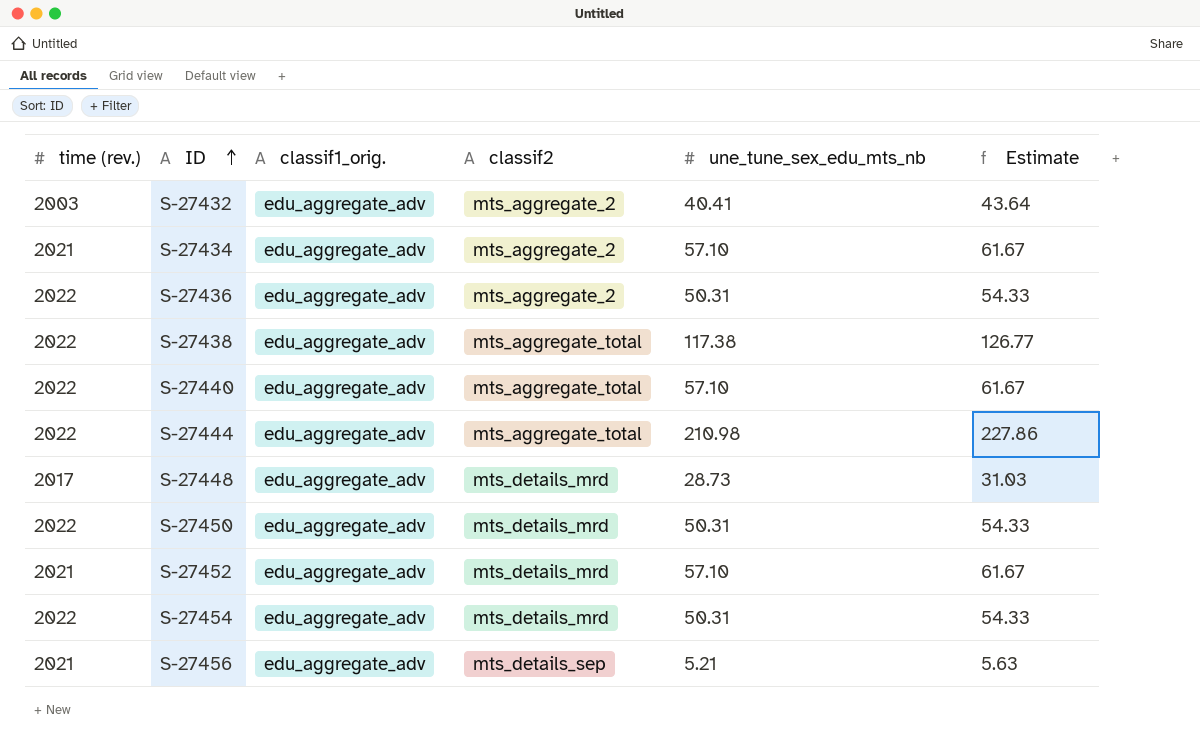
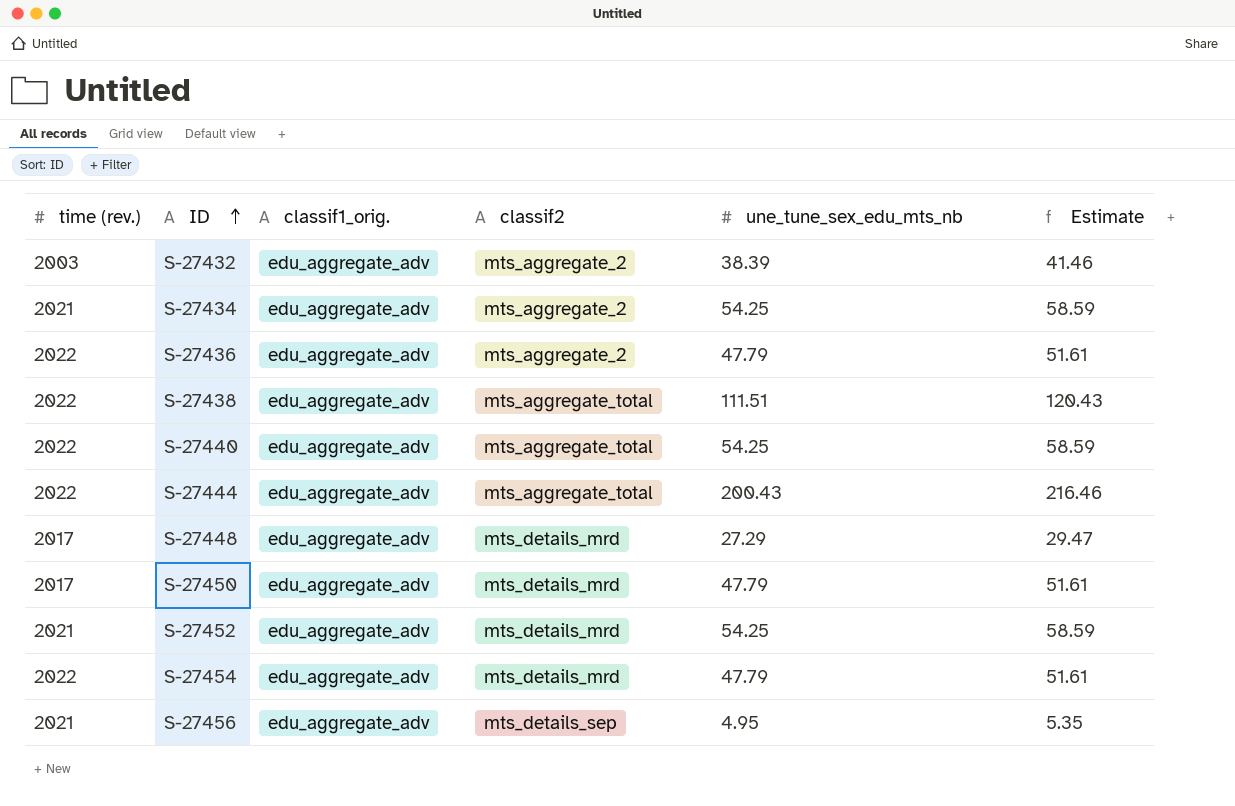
S-27432 | une_tune_sex_edu_mts_nb: 40.41 -> 38.39
S-27432 | Estimate: 43.64 -> 41.46
S-27434 | une_tune_sex_edu_mts_nb: 57.10 -> 54.25
S-27434 | Estimate: 61.67 -> 58.59
S-27436 | une_tune_sex_edu_mts_nb: 50.31 -> 47.79
S-27436 | Estimate: 54.33 -> 51.61
S-27438 | une_tune_sex_edu_mts_nb: 117.38 -> 111.51
S-27438 | Estimate: 126.77 -> 120.43
S-27440 | une_tune_sex_edu_mts_nb: 57.10 -> 54.25
S-27440 | Estimate: 61.67 -> 58.59
S-27444 | une_tune_sex_edu_mts_nb: 210.98 -> 200.43
S-27444 | Estimate: 227.86 -> 216.46
S-27448 | une_tune_sex_edu_mts_nb: 28.73 -> 27.29
S-27448 | Estimate: 31.03 -> 29.47
S-27450 | time (rev.): 2022 -> 2017
S-27450 | une_tune_sex_edu_mts_nb: 50.31 -> 47.79
S-27450 | Estimate: 54.33 -> 51.61
S-27452 | une_tune_sex_edu_mts_nb: 57.10 -> 54.25
S-27452 | Estimate: 61.67 -> 58.59
S-27454 | une_tune_sex_edu_mts_nb: 50.31 -> 47.79
S-27454 | Estimate: 54.33 -> 51.61
S-27456 | une_tune_sex_edu_mts_nb: 5.21 -> 4.95
S-27456 | Estimate: 5.63 -> 5.35

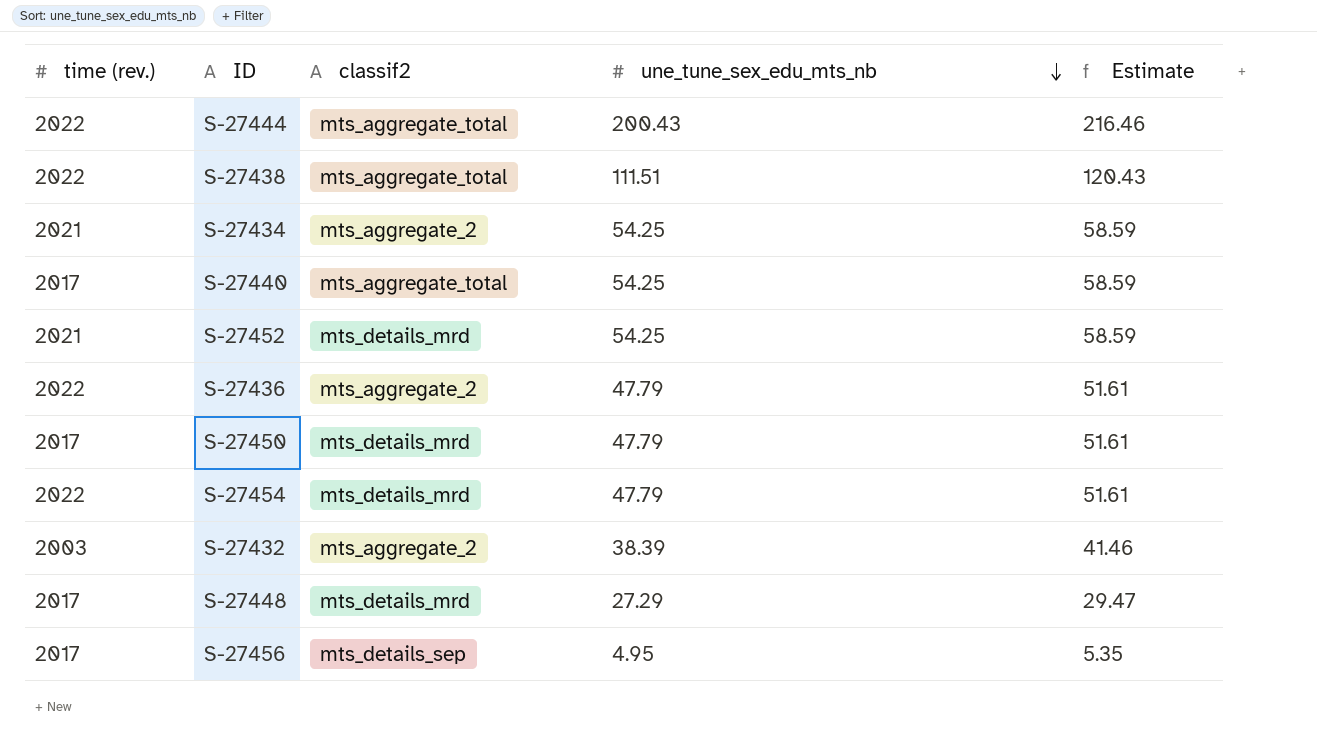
row order: ID ascending -> une_tune_sex_edu_mts_nb descending
column classif1_orig. | position: 3 -> none
S-27440 | time (rev.): 2022 -> 2017
S-27456 | time (rev.): 2021 -> 2017

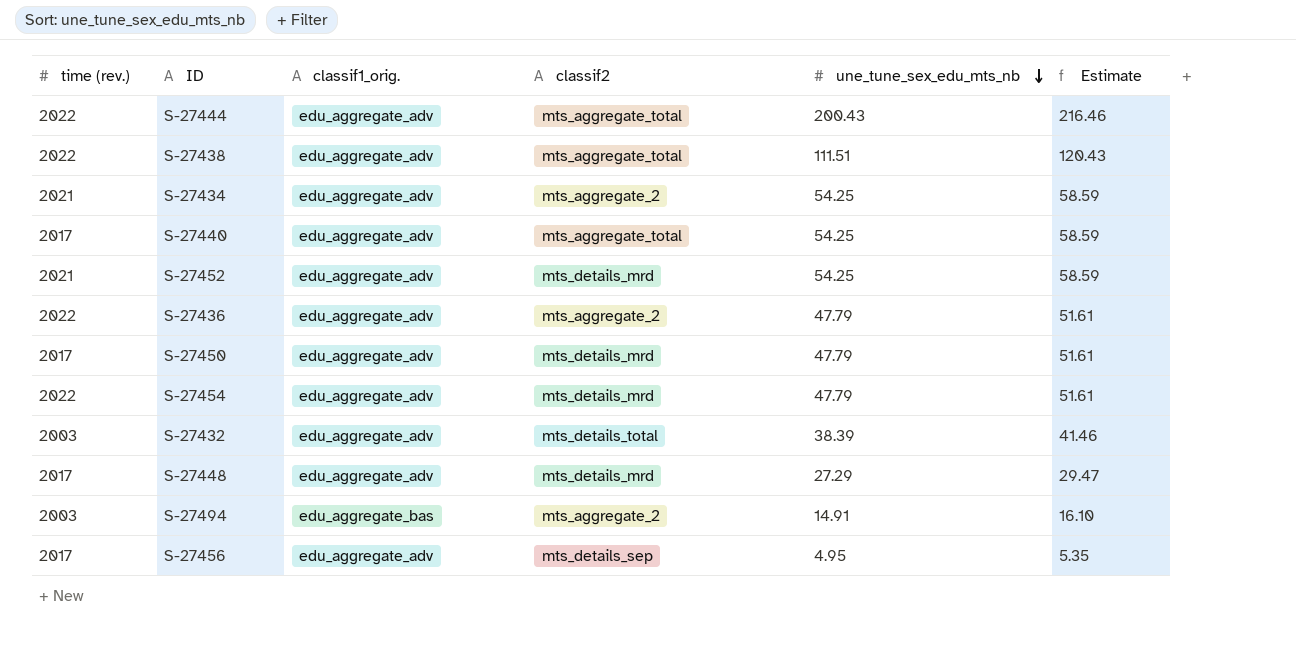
column classif1_orig. | position: none -> 3
S-27432 | classif2: mts_aggregate_2 -> mts_details_total
row S-27494: none -> 2003 | edu_aggregate_bas | mts_aggregate_2 | 14.91 | 16.10

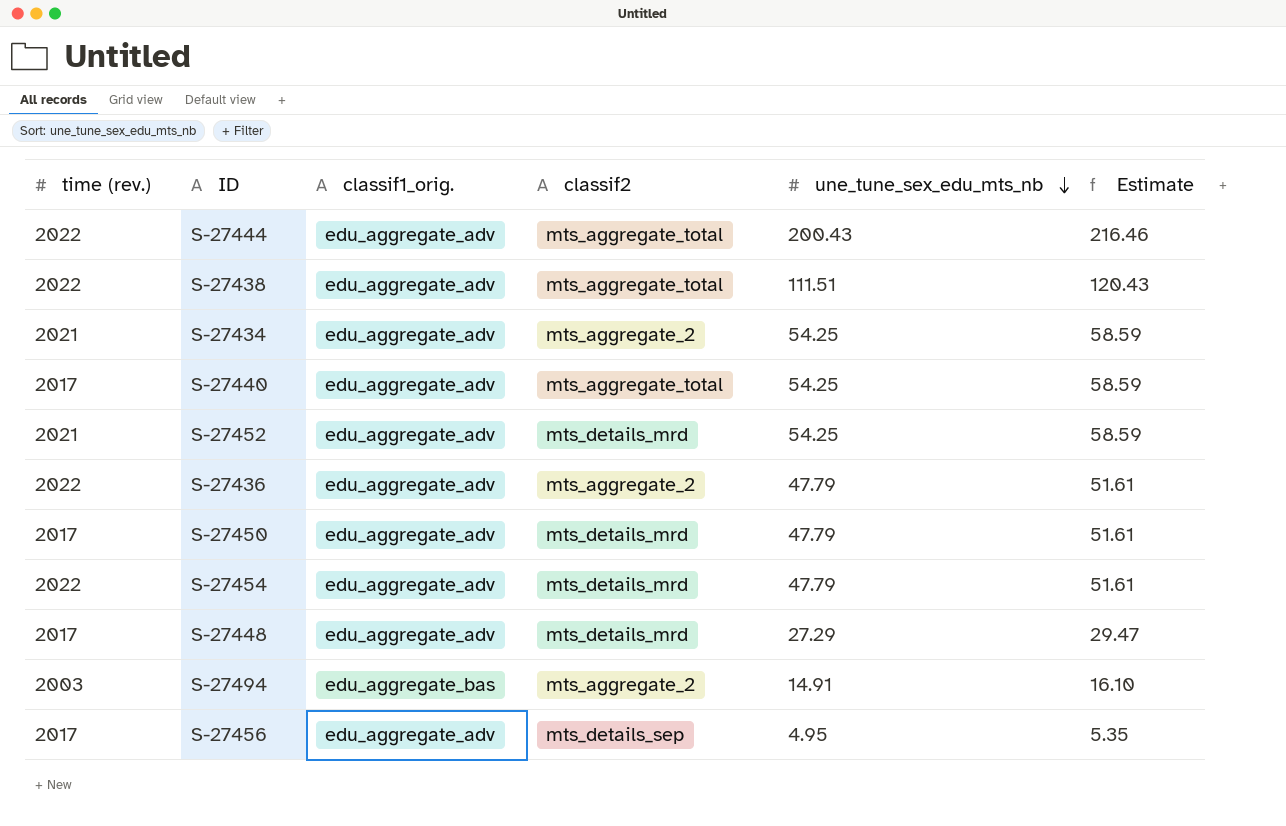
row S-27432: 2003 | edu_aggregate_adv | mts_details_total | 38.39 | 41.46 -> none

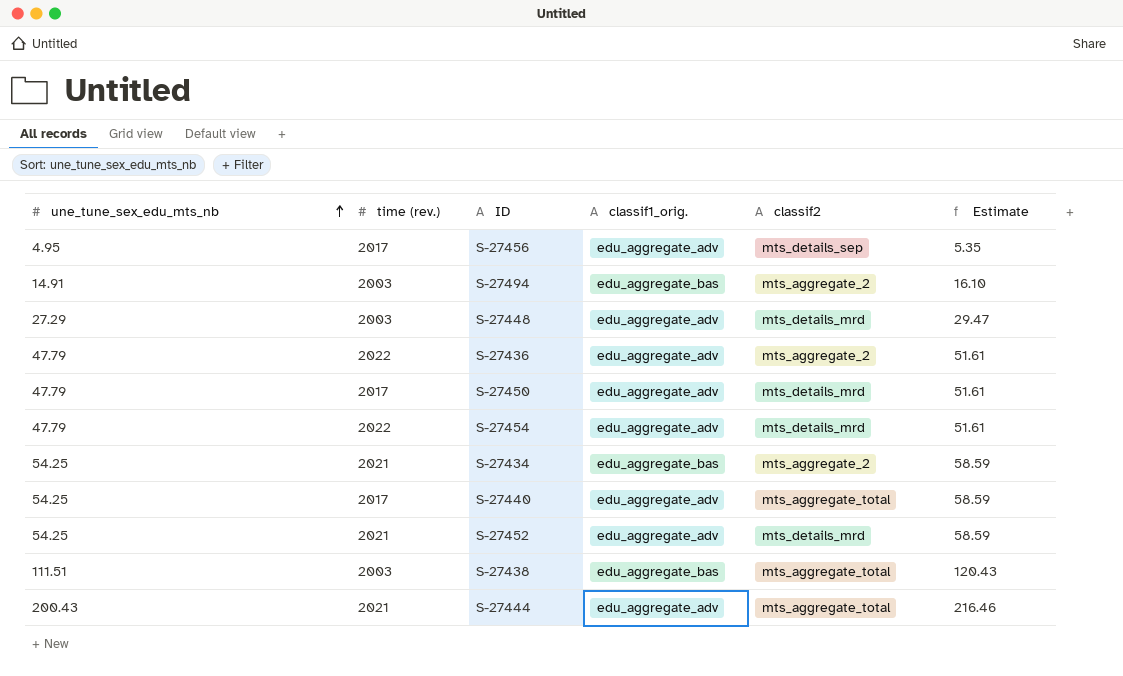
row order: une_tune_sex_edu_mts_nb descending -> une_tune_sex_edu_mts_nb ascending
column une_tune_sex_edu_mts_nb | position: 5 -> 1
S-27448 | time (rev.): 2017 -> 2003
S-27434 | classif1_orig.: edu_aggregate_adv -> edu_aggregate_bas
S-27438 | time (rev.): 2022 -> 2003
S-27438 | classif1_orig.: edu_aggregate_adv -> edu_aggregate_bas
S-27444 | time (rev.): 2022 -> 2021

